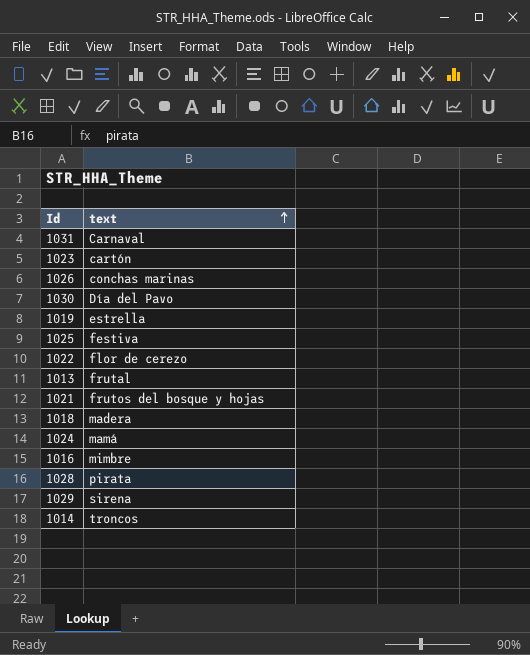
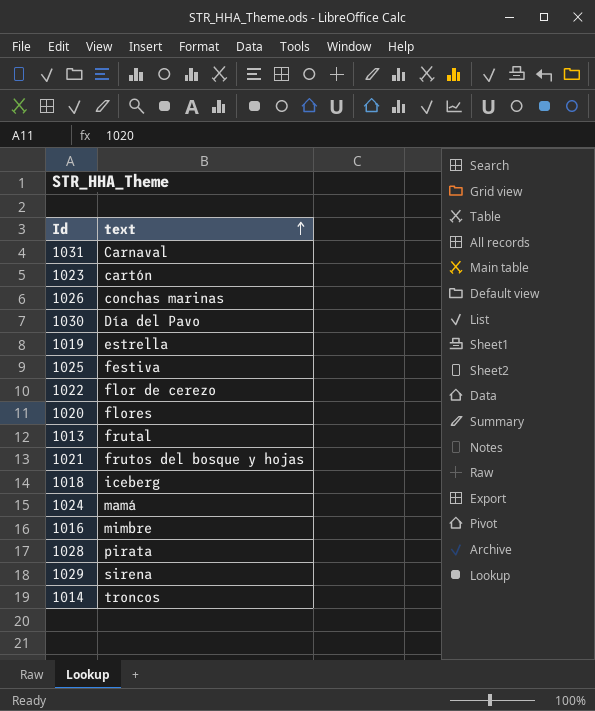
row 1020: none -> flores
1018 | text: madera -> iceberg

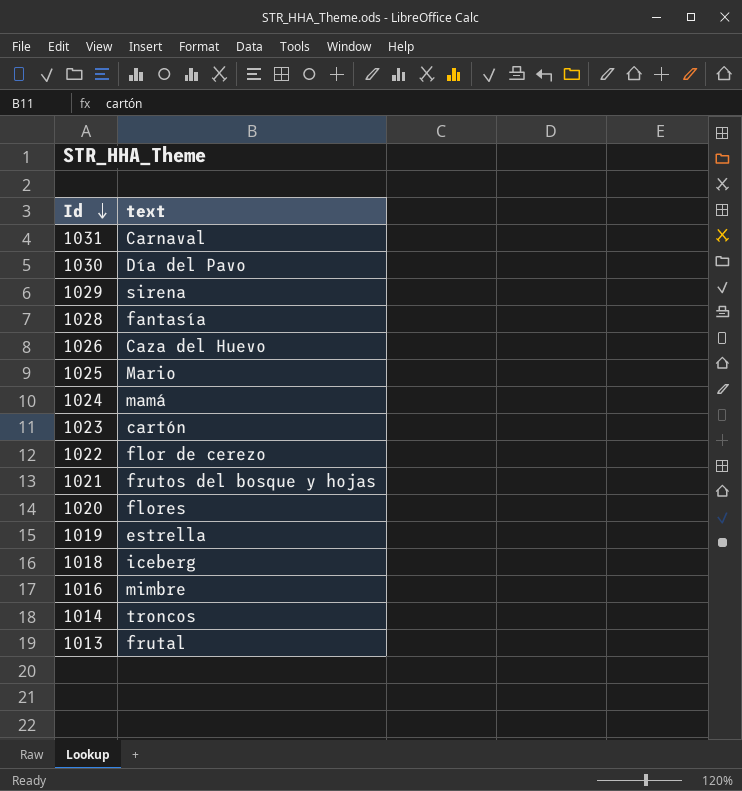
row order: text ascending -> Id descending
1028 | text: pirata -> fantasía
1026 | text: conchas marinas -> Caza del Huevo
1025 | text: festiva -> Mario

